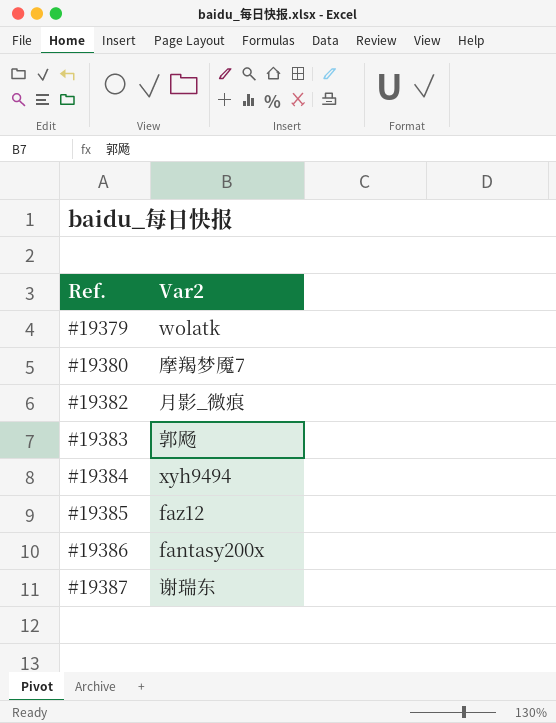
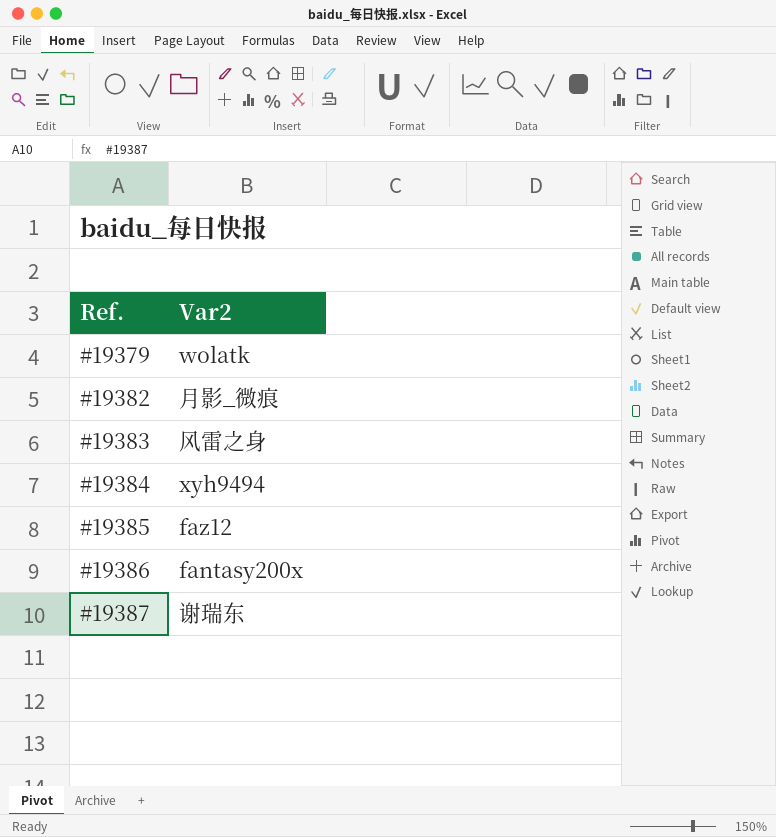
row #19380: 摩羯梦魇7 -> none
#19383 | Var2: 郭飏 -> 风雷之身

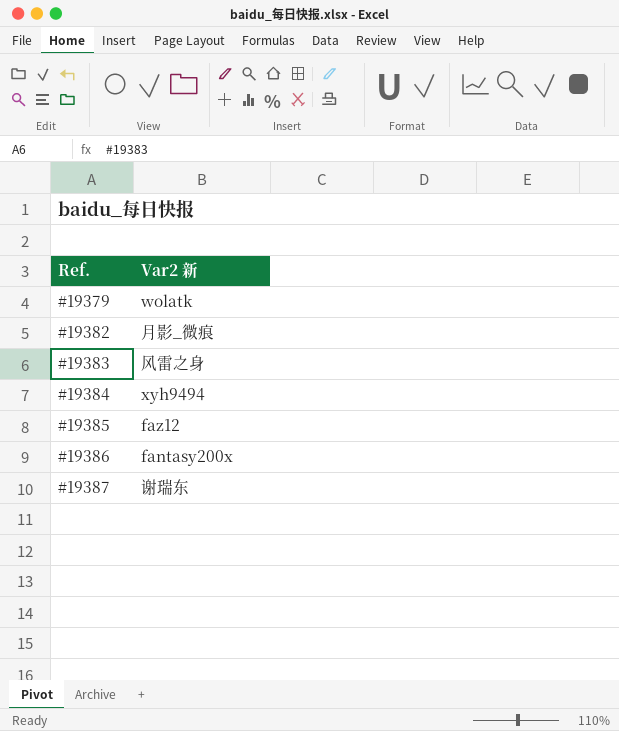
column name: Var2 -> Var2 新

